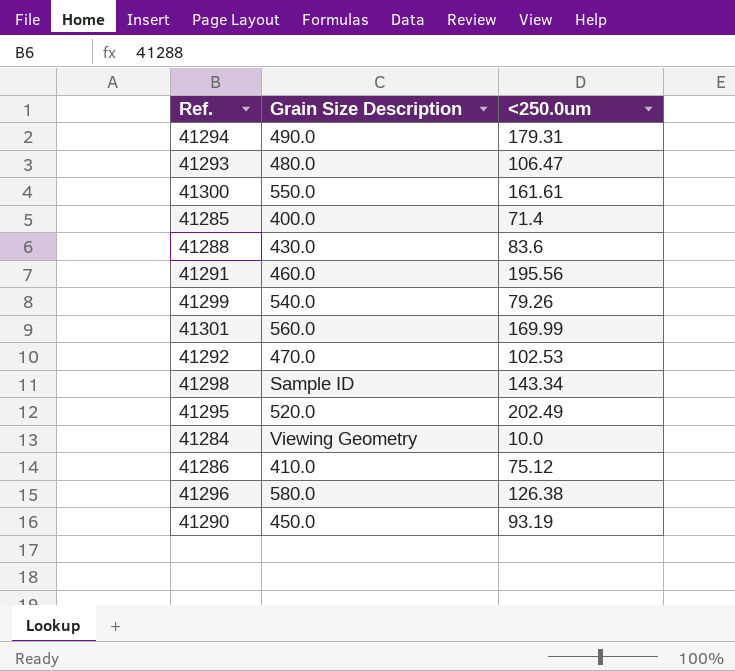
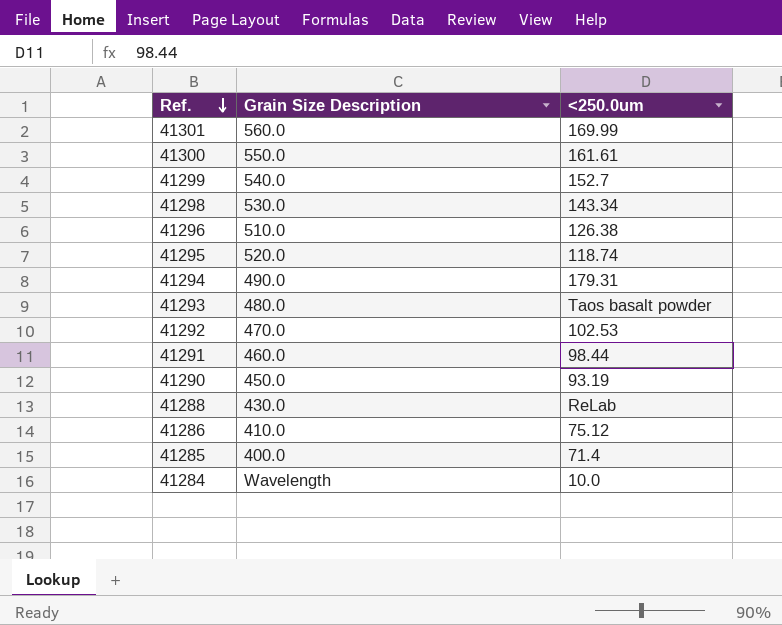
row order: none -> Ref. descending
41299 | <250.0um: 79.26 -> 152.7
41298 | Grain Size Description: Sample ID -> 530.0
41296 | Grain Size Description: 580.0 -> 510.0
41295 | <250.0um: 202.49 -> 118.74
41293 | <250.0um: 106.47 -> Taos basalt powder
41291 | <250.0um: 195.56 -> 98.44
41288 | <250.0um: 83.6 -> ReLab
41284 | Grain Size Description: Viewing Geometry -> Wavelength

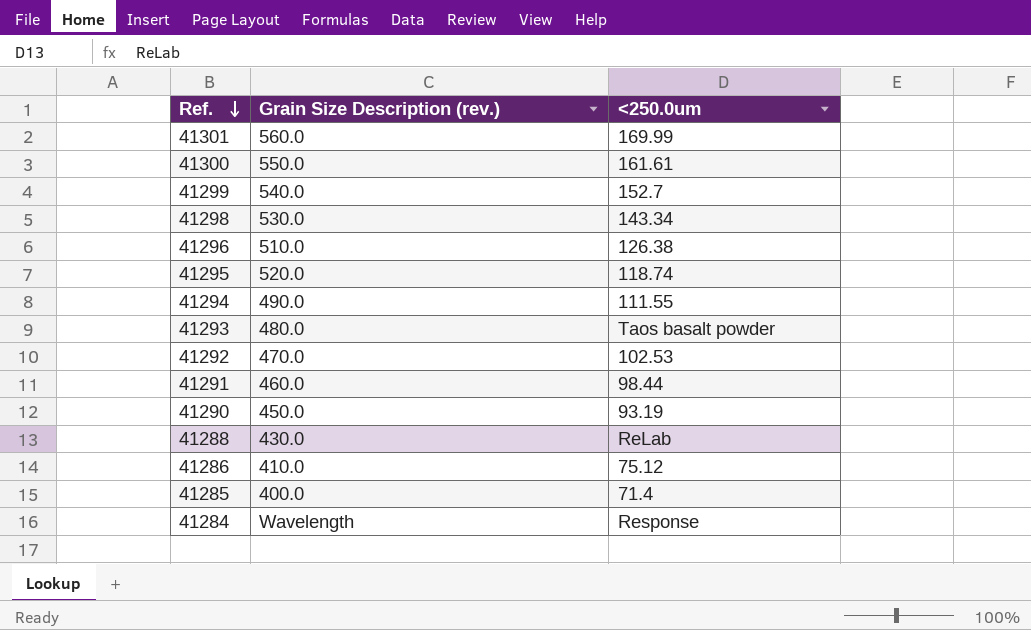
column name: Grain Size Description -> Grain Size Description (rev.)
41294 | <250.0um: 179.31 -> 111.55
41284 | <250.0um: 10.0 -> Response

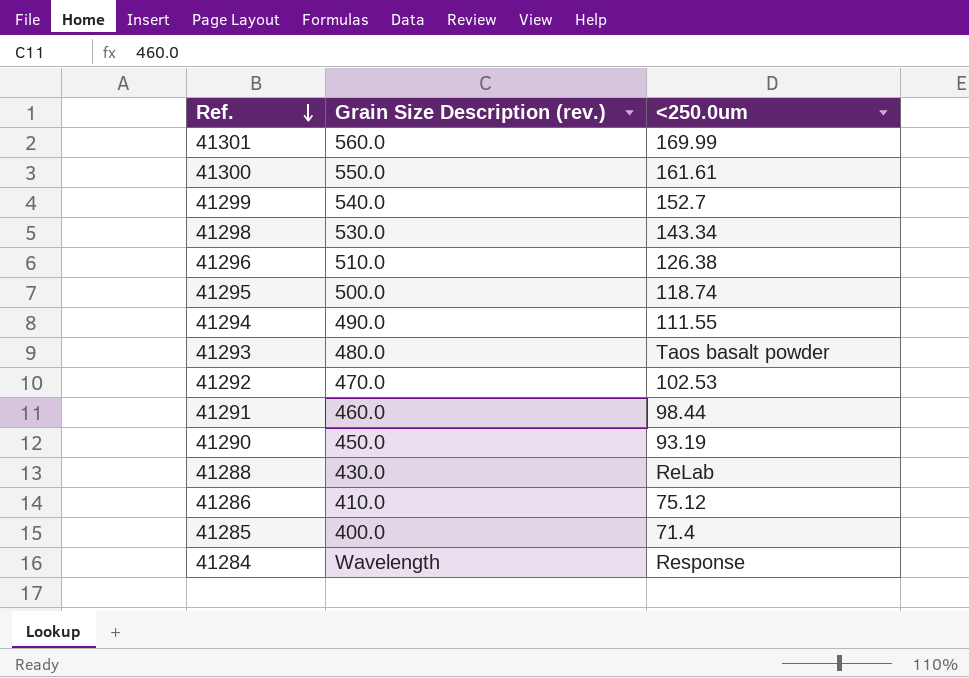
41295 | Grain Size Description (rev.): 520.0 -> 500.0

